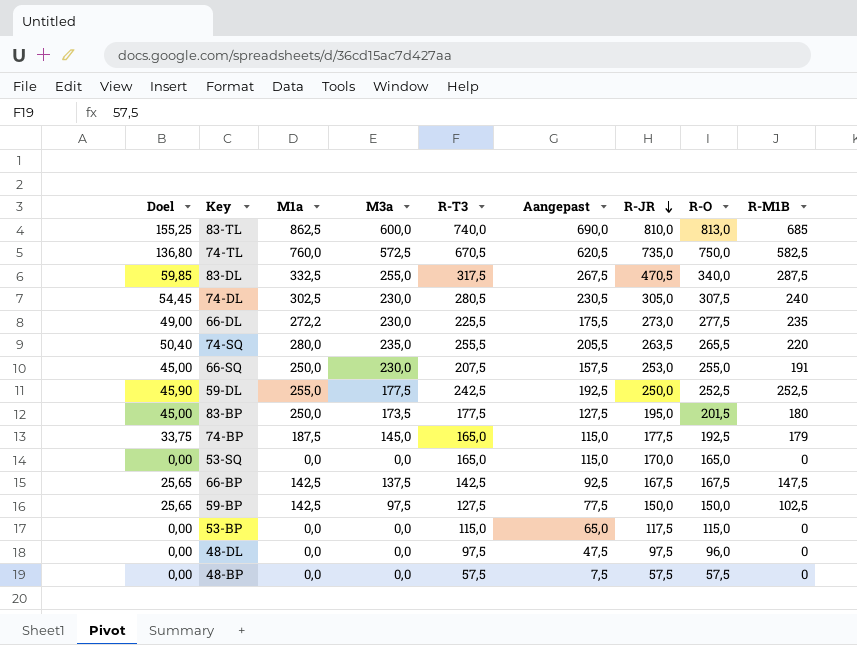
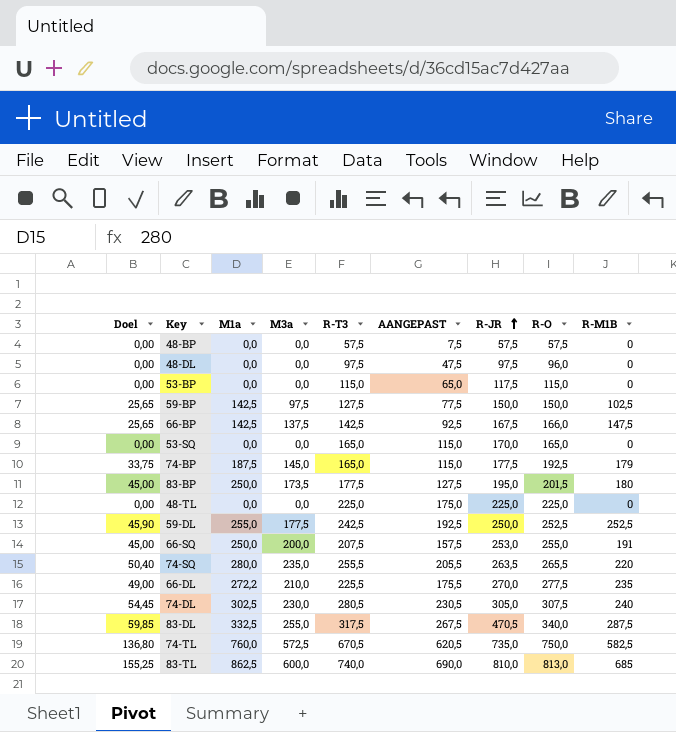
row order: R-JR descending -> R-JR ascending
column name: Aangepast -> AANGEPAST
66-BP | R-O: 167,5 -> 166,0
row 48-TL: none -> 0,00 | 0,0 | 0,0 | 225,0 | 175,0 | 225,0 | 225,0 | 0
66-SQ | M3a: 230,0 -> 200,0
66-DL | M3a: 230,0 -> 210,0
66-DL | R-JR: 273,0 -> 270,0

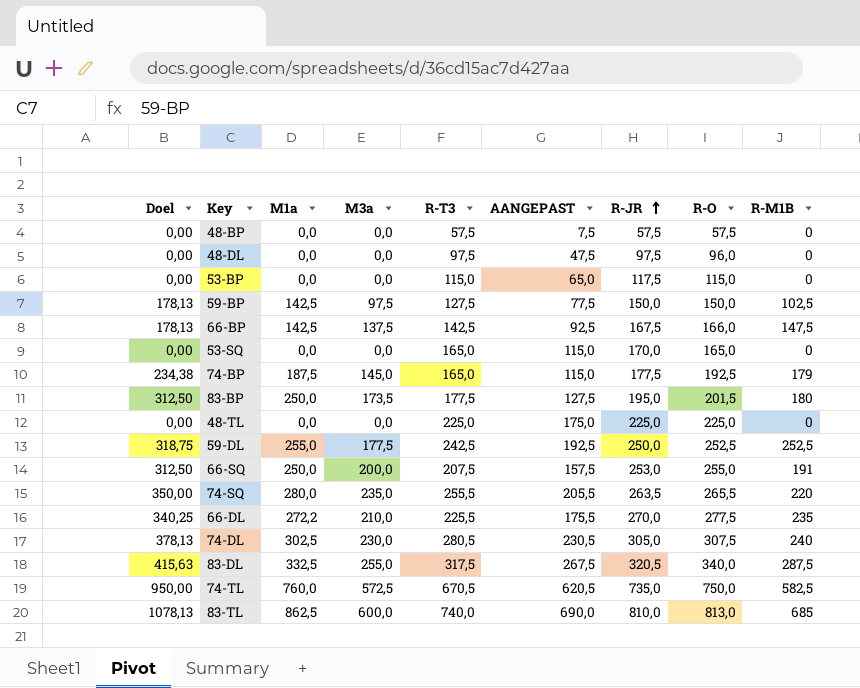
column Doel | formula: [M1a] * 0,18 -> [M1a] * 1,25
83-DL | R-JR: 470,5 -> 320,5

